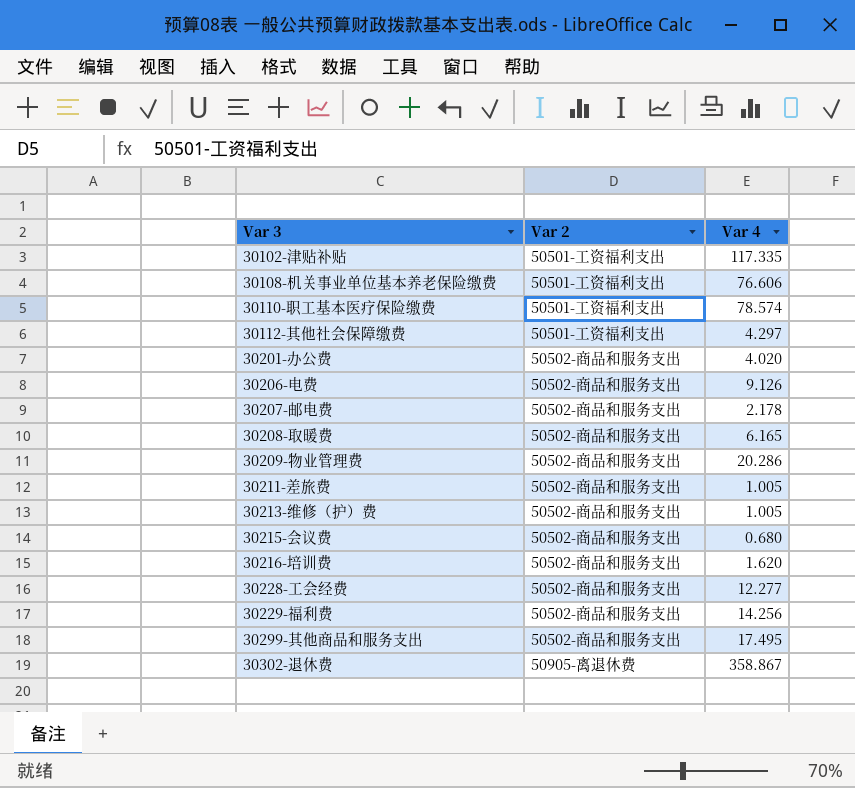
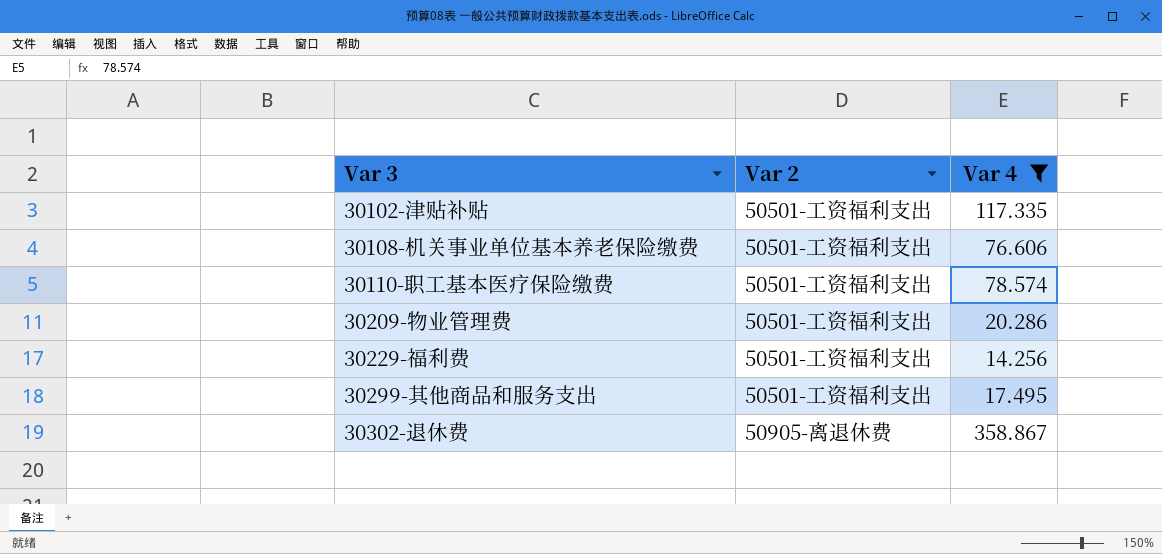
filter: none -> Var 4 >= 14.256
30209-物业管理费 | Var 2: 50502-商品和服务支出 -> 50501-工资福利支出
30229-福利费 | Var 2: 50502-商品和服务支出 -> 50501-工资福利支出
30299-其他商品和服务支出 | Var 2: 50502-商品和服务支出 -> 50501-工资福利支出

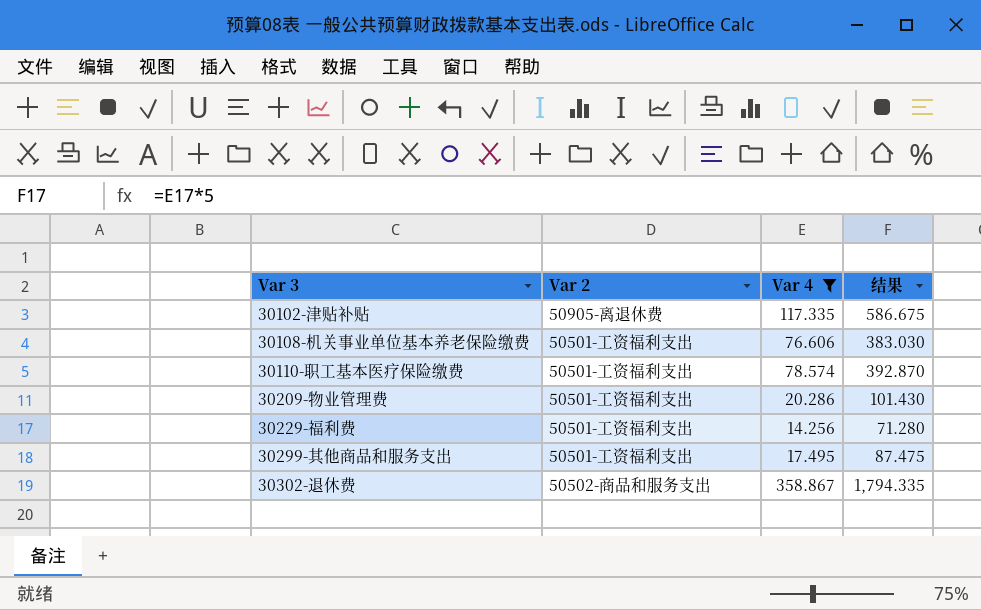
column 结果 | formula: none -> [Var 4] * 5
30102-津贴补贴 | Var 2: 50501-工资福利支出 -> 50905-离退休费
30302-退休费 | Var 2: 50905-离退休费 -> 50502-商品和服务支出

